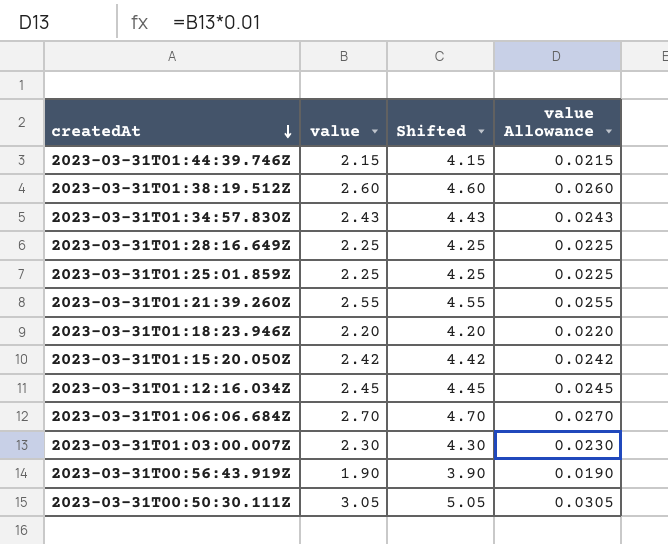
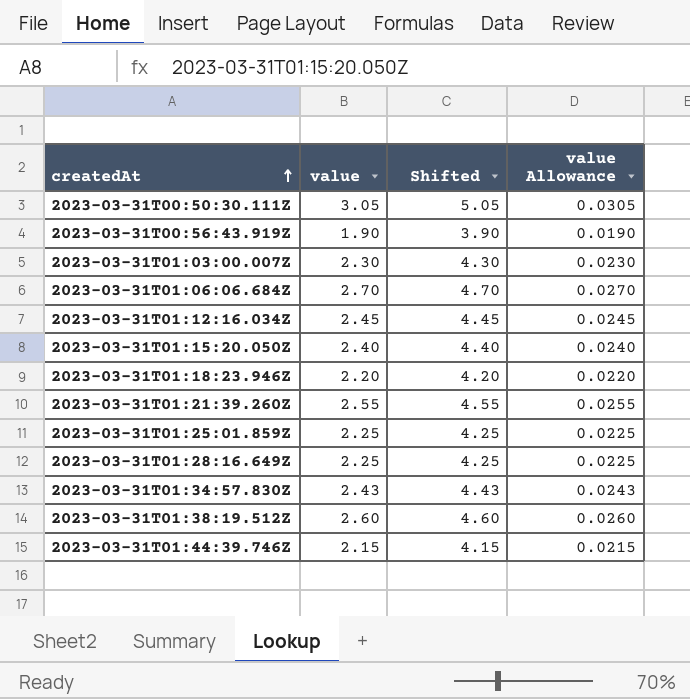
row order: createdAt descending -> createdAt ascending
2023-03-31T01:15:20.050Z | value: 2.42 -> 2.40
2023-03-31T01:15:20.050Z | Shifted: 4.42 -> 4.40
2023-03-31T01:15:20.050Z | value Allowance: 0.0242 -> 0.0240

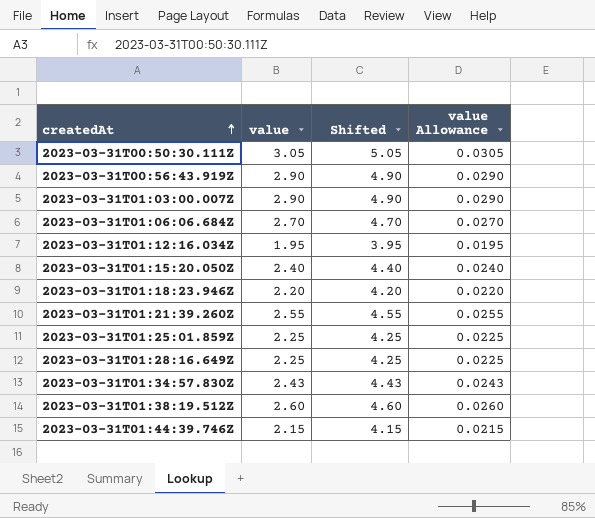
2023-03-31T00:56:43.919Z | value: 1.90 -> 2.90
2023-03-31T00:56:43.919Z | Shifted: 3.90 -> 4.90
2023-03-31T00:56:43.919Z | value Allowance: 0.0190 -> 0.0290
2023-03-31T01:03:00.007Z | value: 2.30 -> 2.90
2023-03-31T01:03:00.007Z | Shifted: 4.30 -> 4.90
2023-03-31T01:03:00.007Z | value Allowance: 0.0230 -> 0.0290
2023-03-31T01:12:16.034Z | value: 2.45 -> 1.95
2023-03-31T01:12:16.034Z | Shifted: 4.45 -> 3.95
2023-03-31T01:12:16.034Z | value Allowance: 0.0245 -> 0.0195

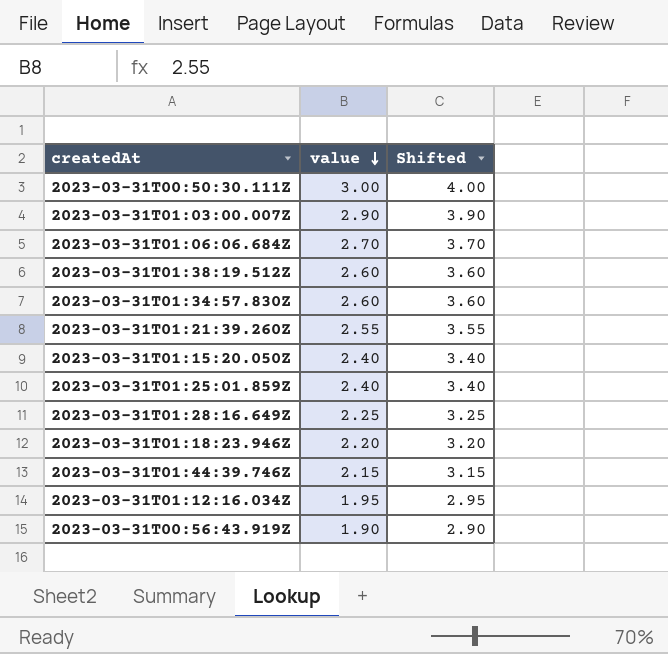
row order: createdAt ascending -> value descending
column value Allowance | formula: [value] * 0.01 -> none
column Shifted | formula: [value] + 2 -> [value] + 1
2023-03-31T00:50:30.111Z | value: 3.05 -> 3.00
2023-03-31T01:34:57.830Z | value: 2.43 -> 2.60
2023-03-31T01:25:01.859Z | value: 2.25 -> 2.40
2023-03-31T00:56:43.919Z | value: 2.90 -> 1.90

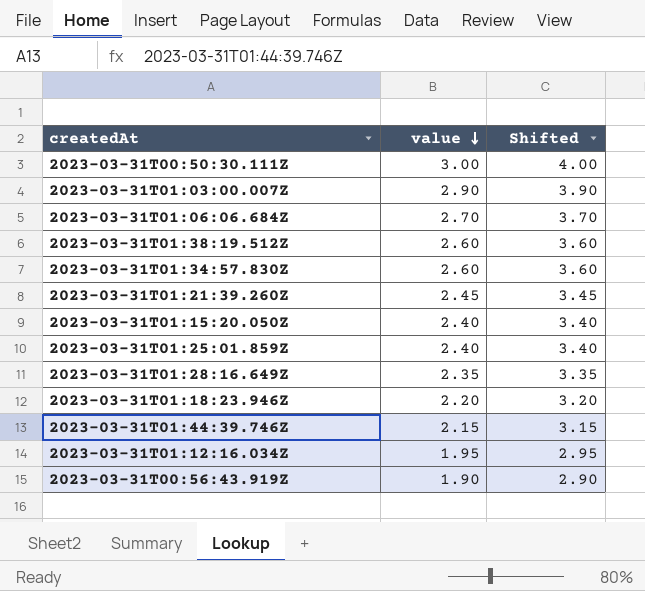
2023-03-31T01:21:39.260Z | value: 2.55 -> 2.45
2023-03-31T01:21:39.260Z | Shifted: 3.55 -> 3.45
2023-03-31T01:28:16.649Z | value: 2.25 -> 2.35
2023-03-31T01:28:16.649Z | Shifted: 3.25 -> 3.35

